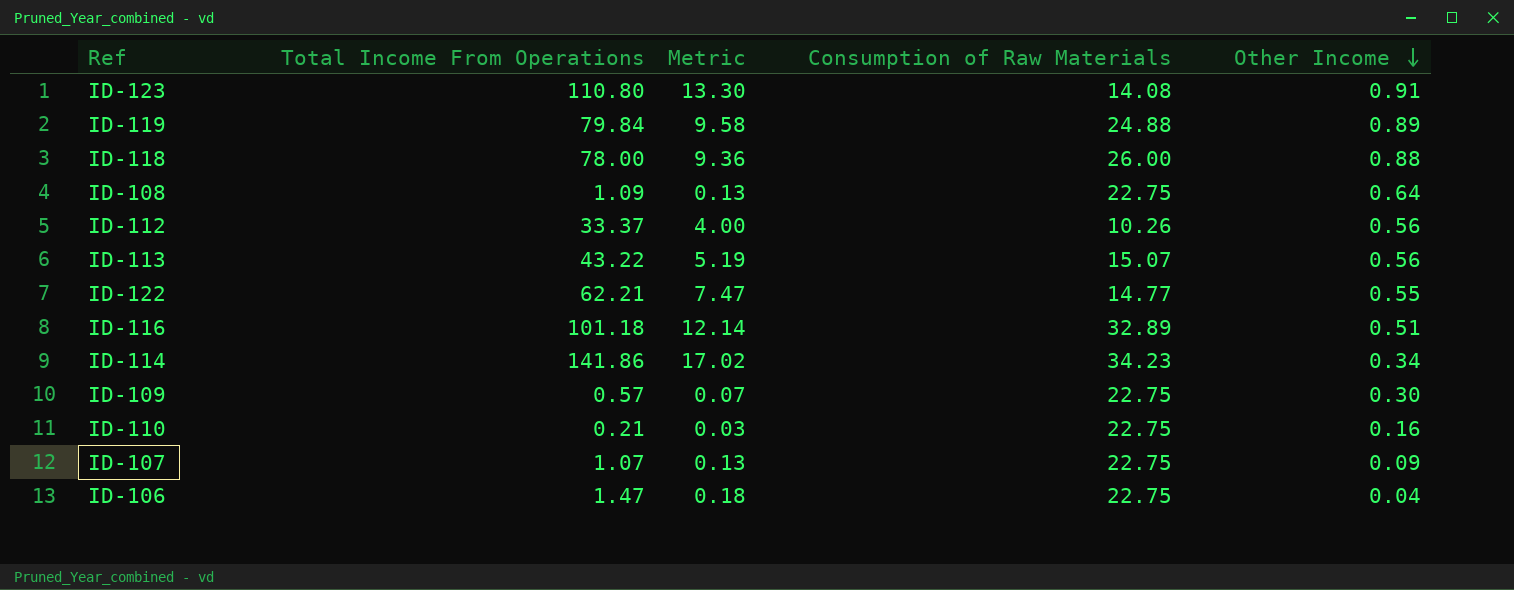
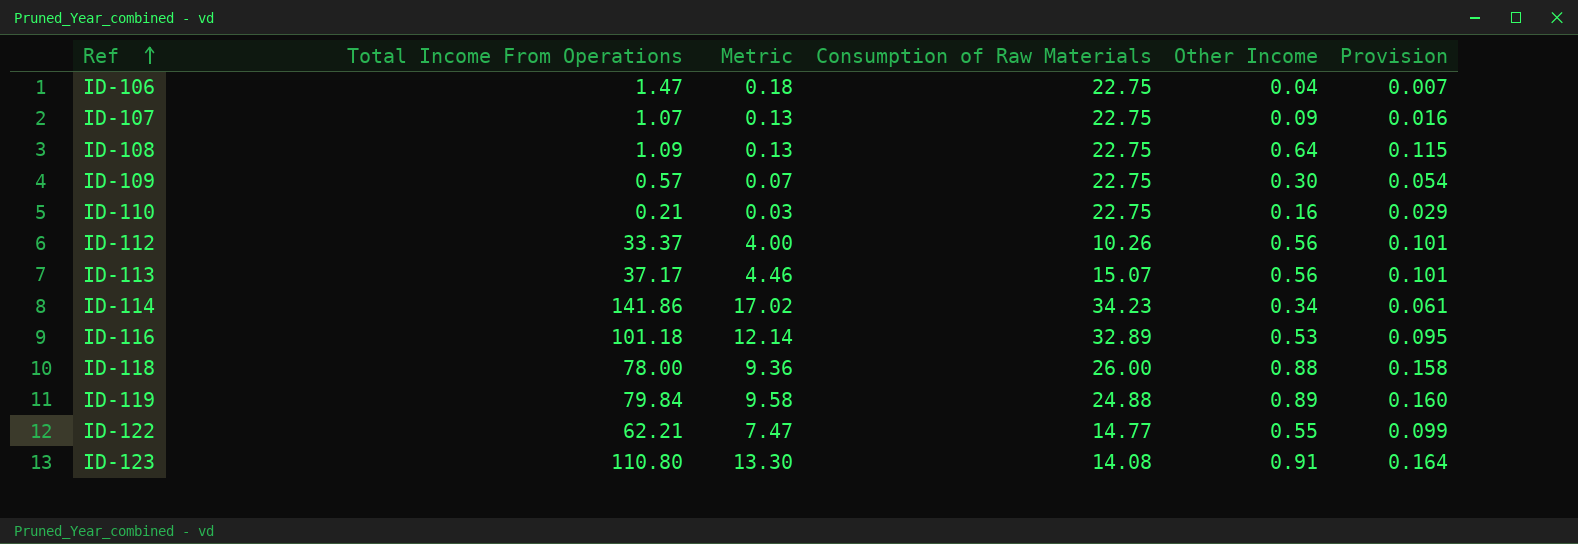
row order: Other Income descending -> Ref ascending
column Provision | formula: none -> [Other Income] * 0.18
ID-113 | Total Income From Operations: 43.22 -> 37.17
ID-113 | Metric: 5.19 -> 4.46
ID-116 | Other Income: 0.51 -> 0.53

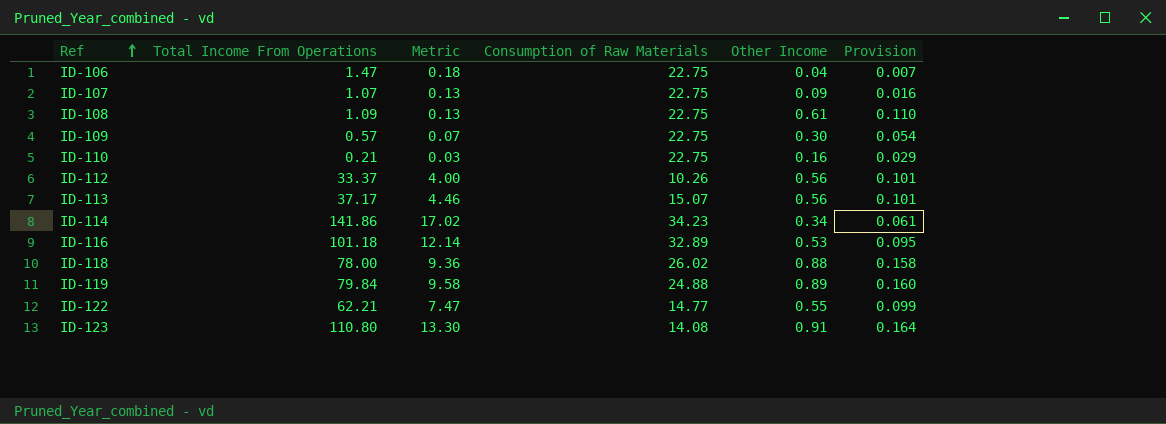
ID-108 | Other Income: 0.64 -> 0.61
ID-108 | Provision: 0.115 -> 0.110
ID-118 | Consumption of Raw Materials: 26.00 -> 26.02

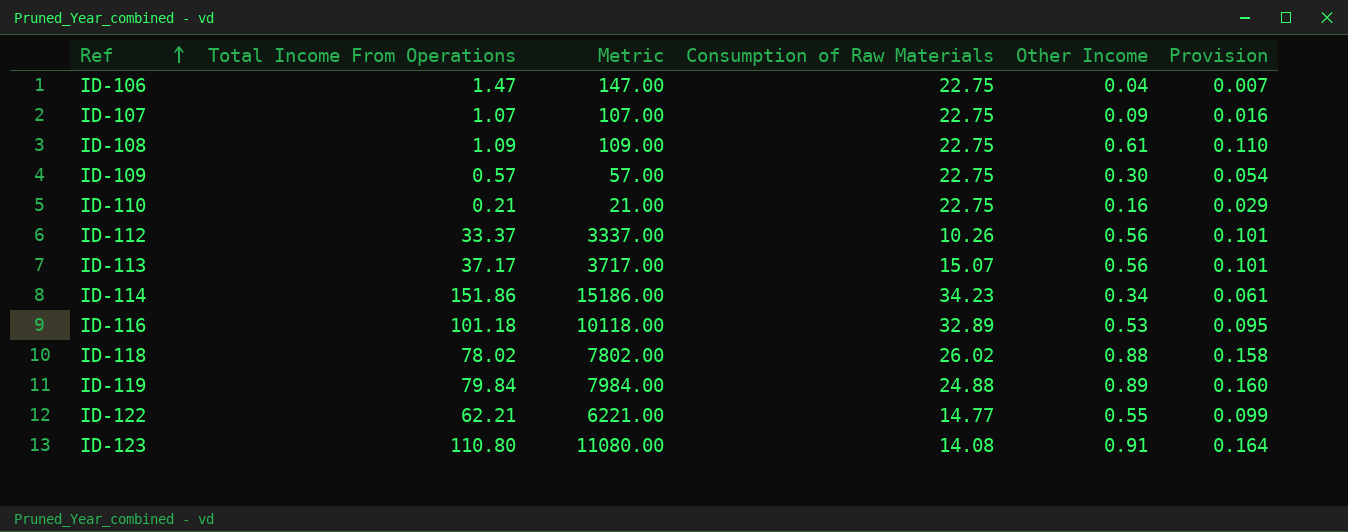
column Metric | formula: [Total Income From Operations] * 0.12 -> [Total Income From Operations] * 100
ID-114 | Total Income From Operations: 141.86 -> 151.86
ID-118 | Total Income From Operations: 78.00 -> 78.02

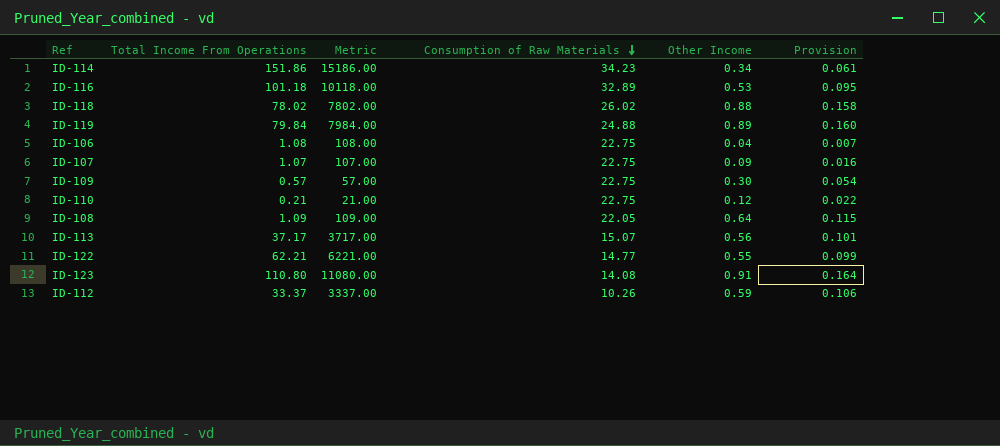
row order: Ref ascending -> Consumption of Raw Materials descending
ID-106 | Total Income From Operations: 1.47 -> 1.08
ID-106 | Metric: 147.00 -> 108.00
ID-110 | Other Income: 0.16 -> 0.12
ID-110 | Provision: 0.029 -> 0.022
ID-108 | Consumption of Raw Materials: 22.75 -> 22.05
ID-108 | Other Income: 0.61 -> 0.64
ID-108 | Provision: 0.110 -> 0.115
ID-112 | Other Income: 0.56 -> 0.59
ID-112 | Provision: 0.101 -> 0.106

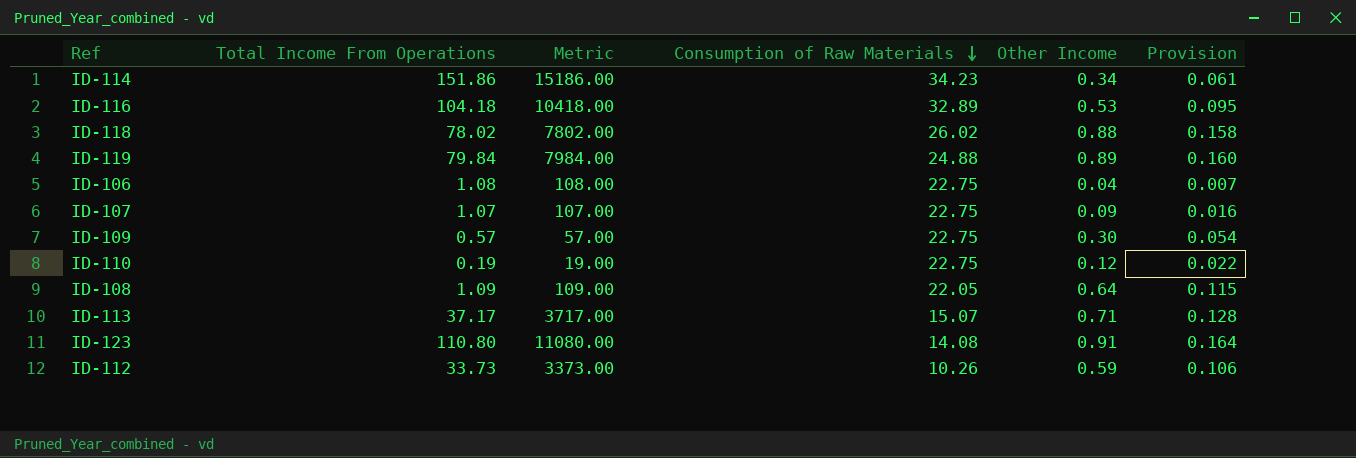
row ID-122: 62.21 | 6221.00 | 14.77 | 0.55 | 0.099 -> none
ID-116 | Total Income From Operations: 101.18 -> 104.18
ID-116 | Metric: 10118.00 -> 10418.00
ID-110 | Total Income From Operations: 0.21 -> 0.19
ID-110 | Metric: 21.00 -> 19.00
ID-113 | Other Income: 0.56 -> 0.71
ID-113 | Provision: 0.101 -> 0.128
ID-112 | Total Income From Operations: 33.37 -> 33.73
ID-112 | Metric: 3337.00 -> 3373.00

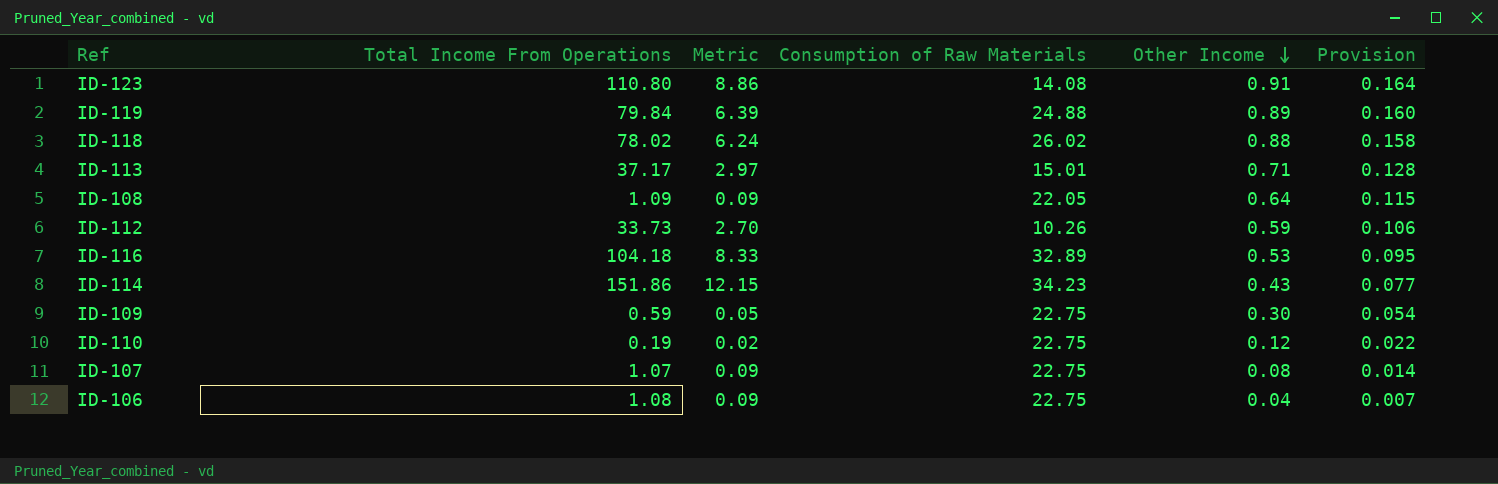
row order: Consumption of Raw Materials descending -> Other Income descending
column Metric | formula: [Total Income From Operations] * 100 -> [Total Income From Operations] * 0.08
ID-113 | Consumption of Raw Materials: 15.07 -> 15.01
ID-114 | Other Income: 0.34 -> 0.43
ID-114 | Provision: 0.061 -> 0.077
ID-109 | Total Income From Operations: 0.57 -> 0.59
ID-107 | Other Income: 0.09 -> 0.08
ID-107 | Provision: 0.016 -> 0.014

